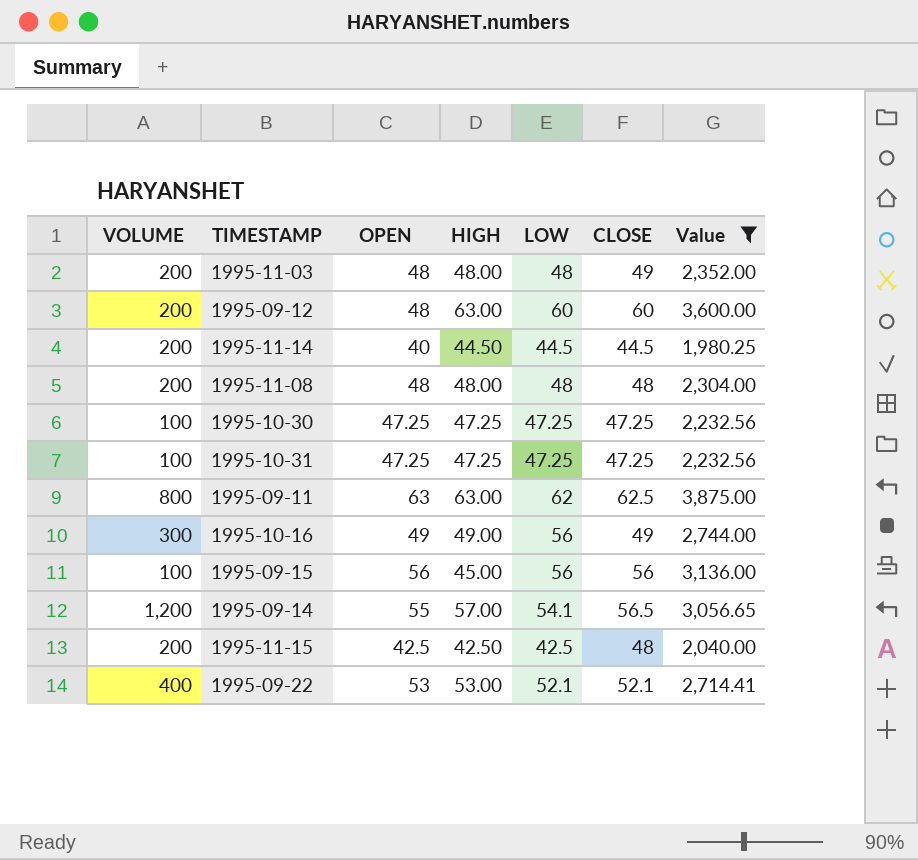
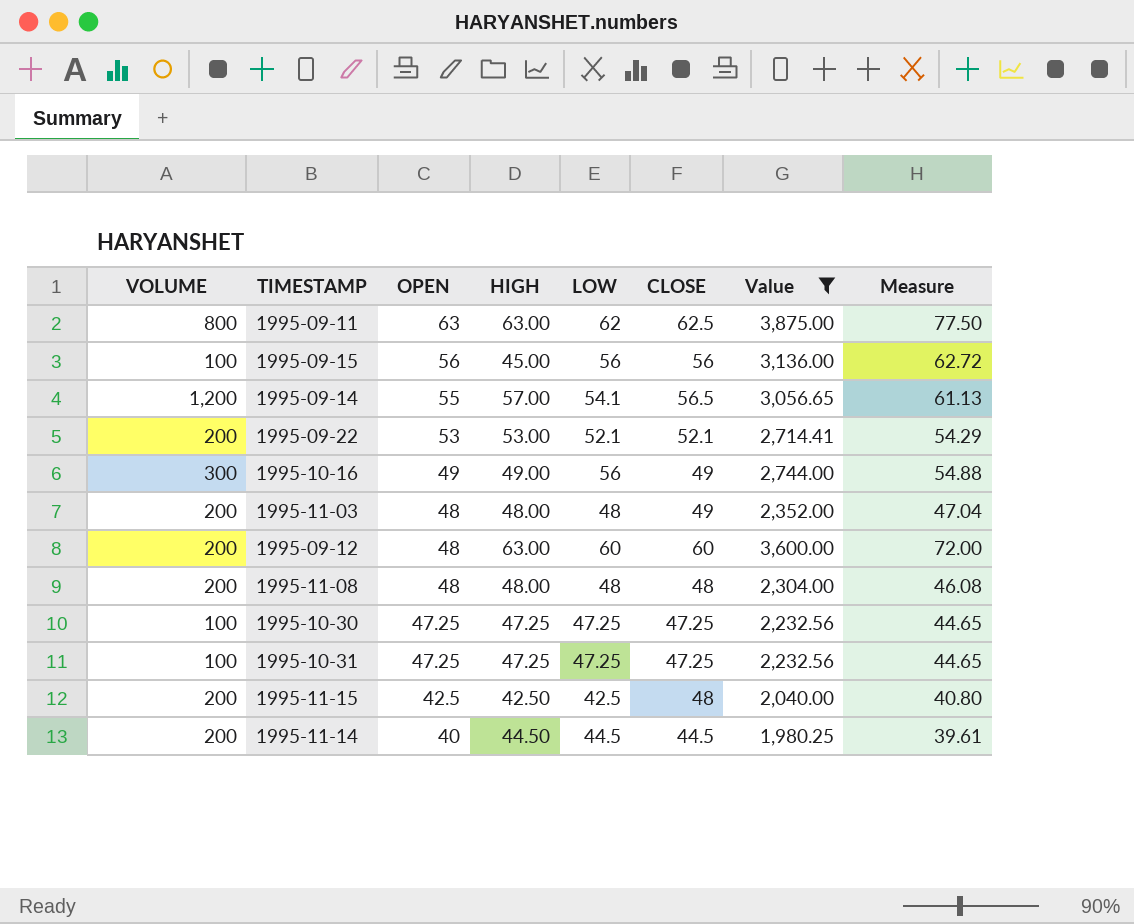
row order: none -> OPEN descending
column Measure | formula: none -> [Value] * 0.02
1995-09-22 | VOLUME: 400 -> 200

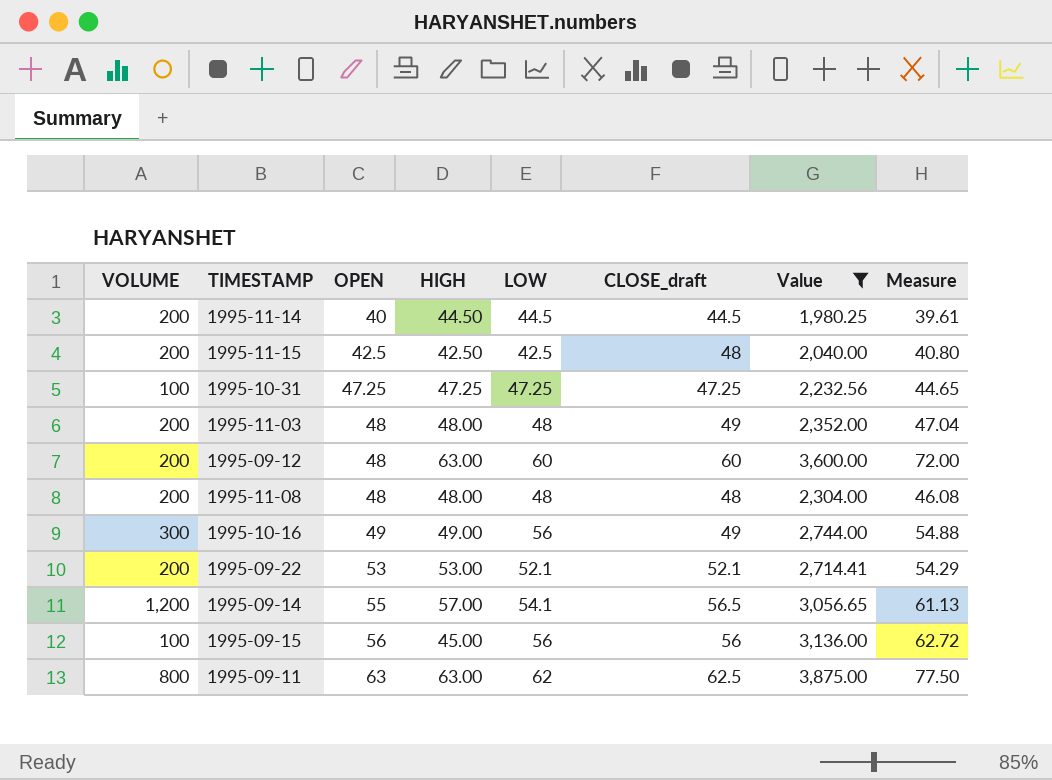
row order: OPEN descending -> OPEN ascending
column name: CLOSE -> CLOSE_draft
row 1995-10-30: 100 | 47.25 | 47.25 | 47.25 | 47.25 | 2,232.56 | 44.65 -> none

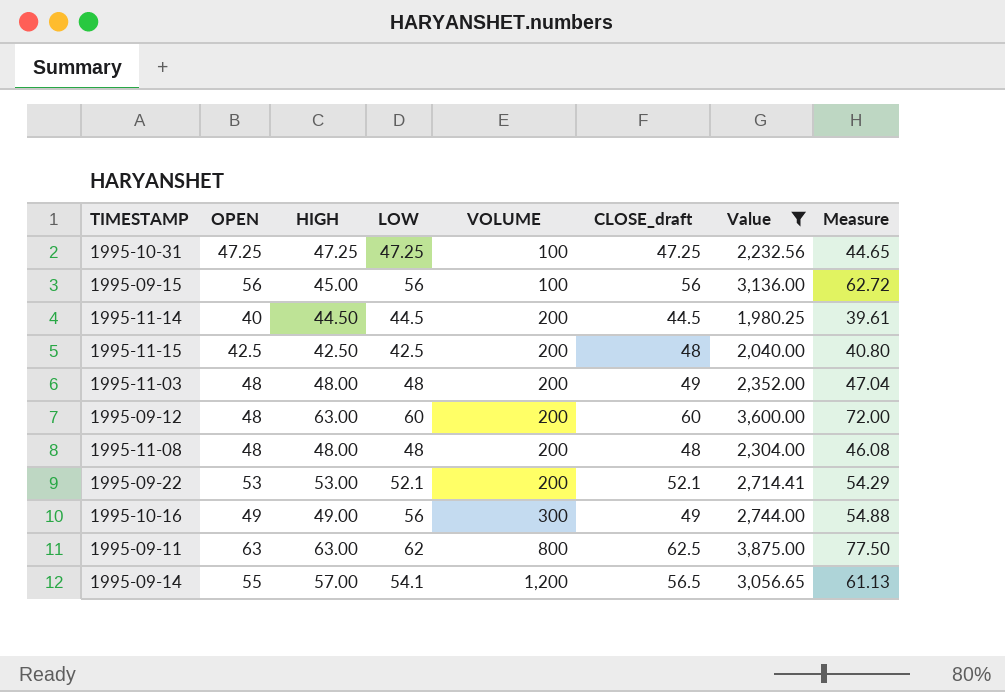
row order: OPEN ascending -> VOLUME ascending
column VOLUME | position: 1 -> 5

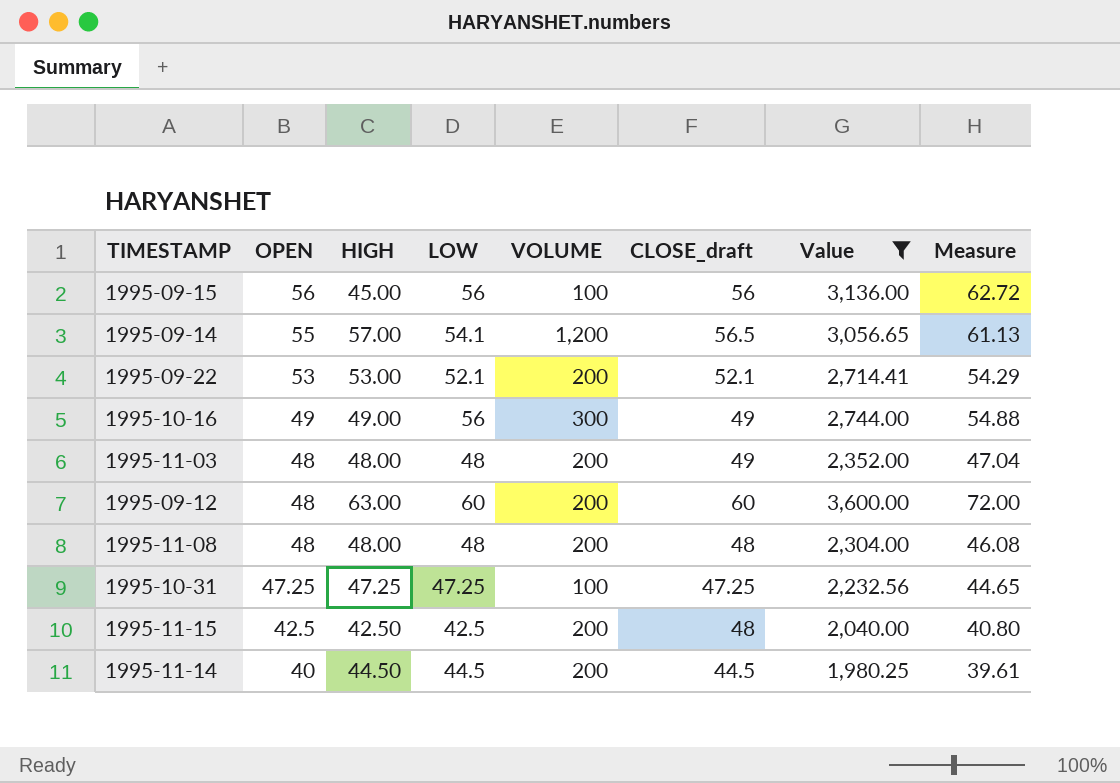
row order: VOLUME ascending -> OPEN descending
row 1995-09-11: 63 | 63.00 | 62 | 800 | 62.5 | 3,875.00 | 77.50 -> none

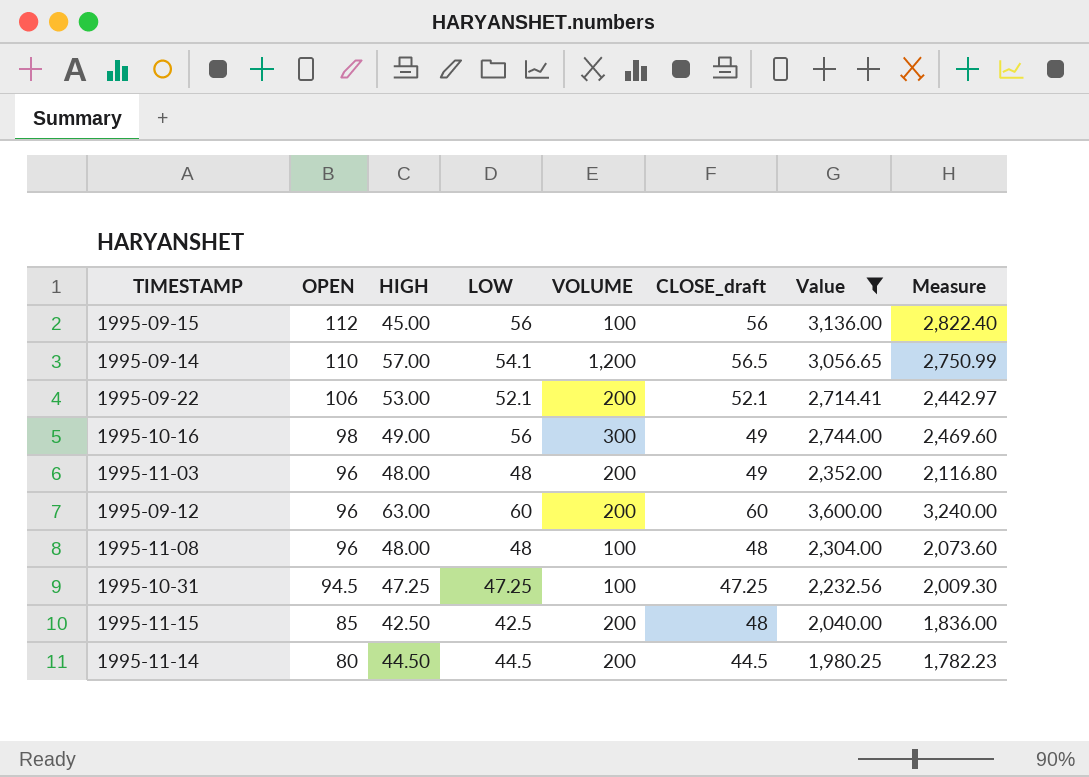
column Measure | formula: [Value] * 0.02 -> [Value] * 0.9
1995-09-15 | OPEN: 56 -> 112
1995-09-14 | OPEN: 55 -> 110
1995-09-22 | OPEN: 53 -> 106
1995-10-16 | OPEN: 49 -> 98
1995-11-03 | OPEN: 48 -> 96
1995-09-12 | OPEN: 48 -> 96
1995-11-08 | OPEN: 48 -> 96
1995-11-08 | VOLUME: 200 -> 100
1995-10-31 | OPEN: 47.25 -> 94.5
1995-11-15 | OPEN: 42.5 -> 85
1995-11-14 | OPEN: 40 -> 80

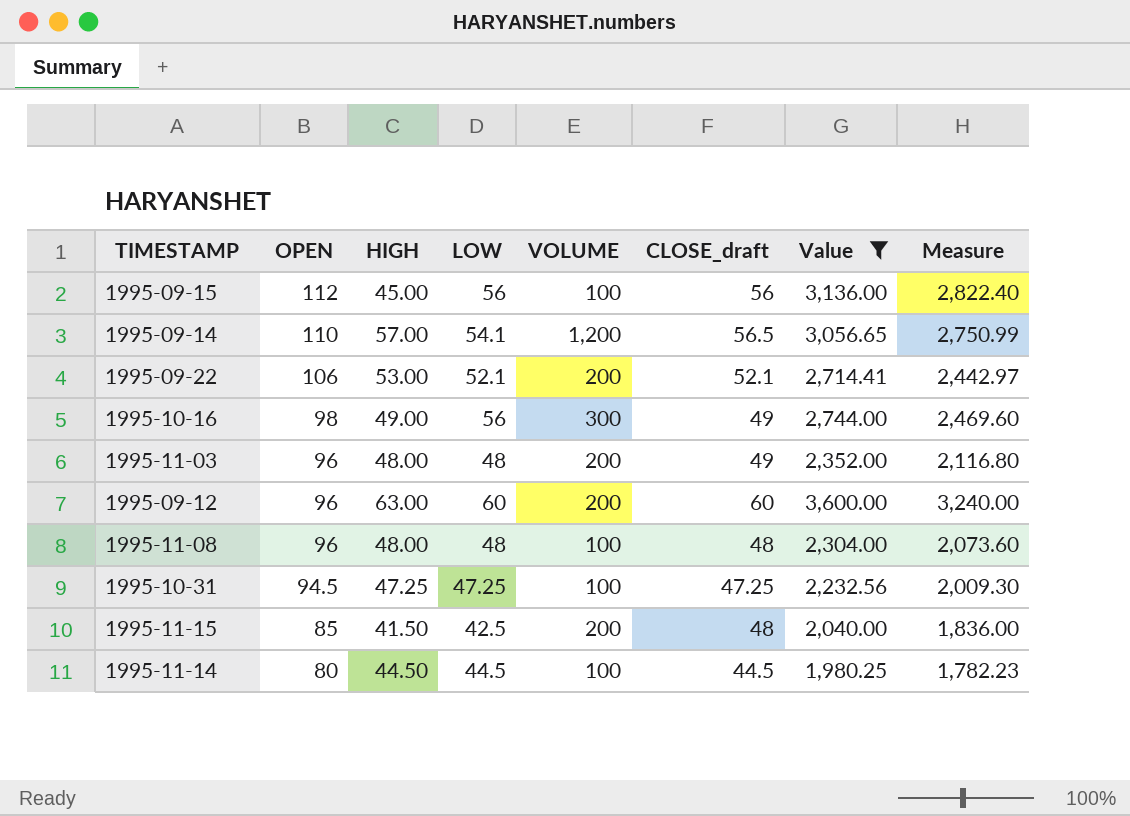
1995-11-15 | HIGH: 42.50 -> 41.50
1995-11-14 | VOLUME: 200 -> 100

